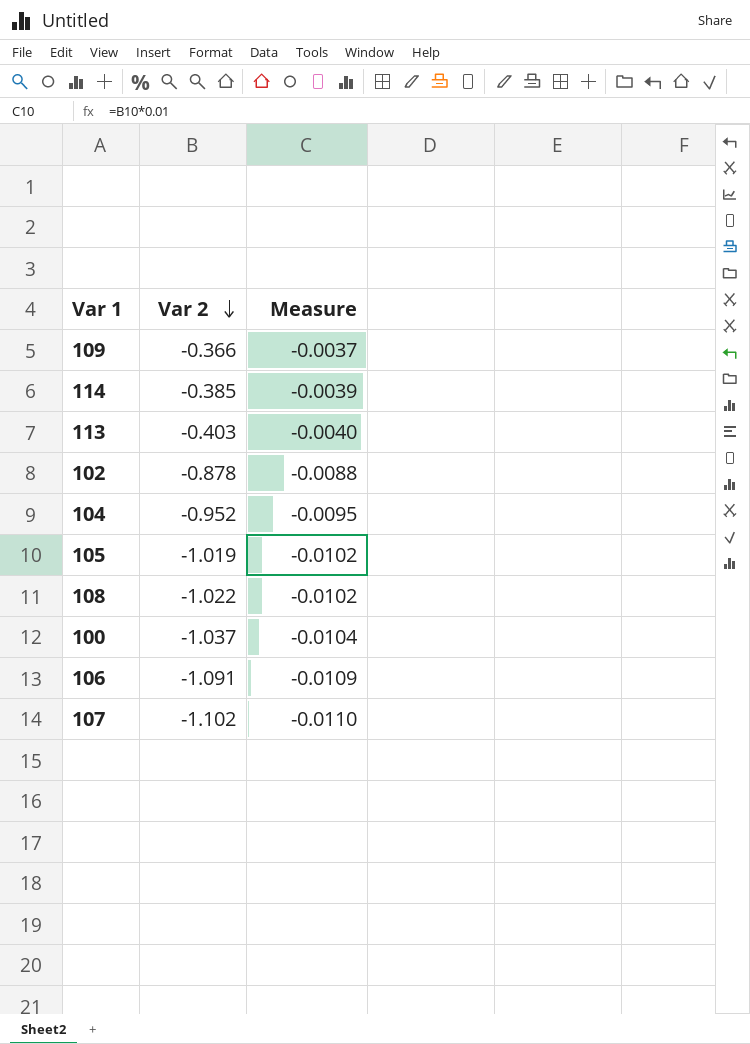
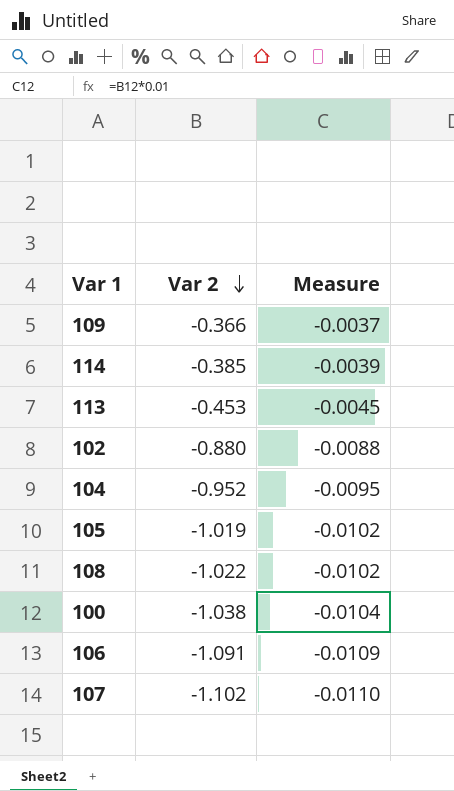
113 | Var 2: -0.403 -> -0.453
113 | Measure: -0.0040 -> -0.0045
102 | Var 2: -0.878 -> -0.880
100 | Var 2: -1.037 -> -1.038

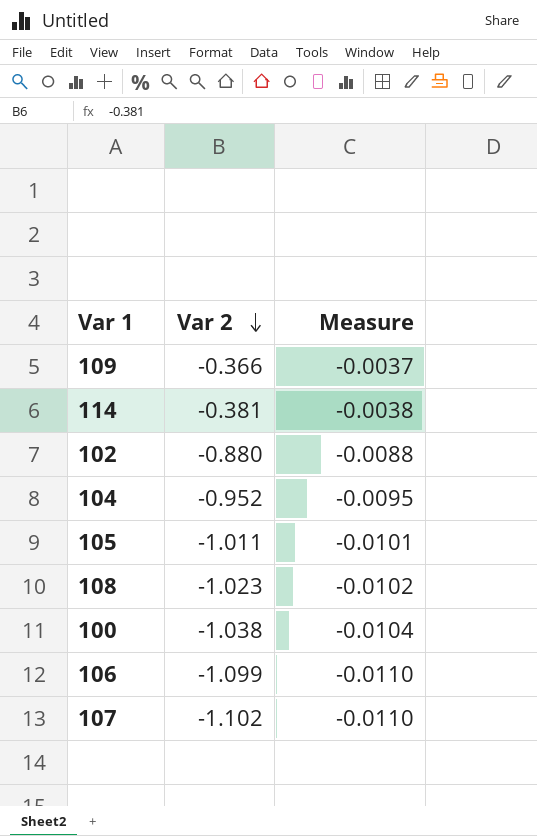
row 113: -0.453 | -0.0045 -> none
114 | Var 2: -0.385 -> -0.381
114 | Measure: -0.0039 -> -0.0038
105 | Var 2: -1.019 -> -1.011
105 | Measure: -0.0102 -> -0.0101
108 | Var 2: -1.022 -> -1.023
106 | Var 2: -1.091 -> -1.099
106 | Measure: -0.0109 -> -0.0110

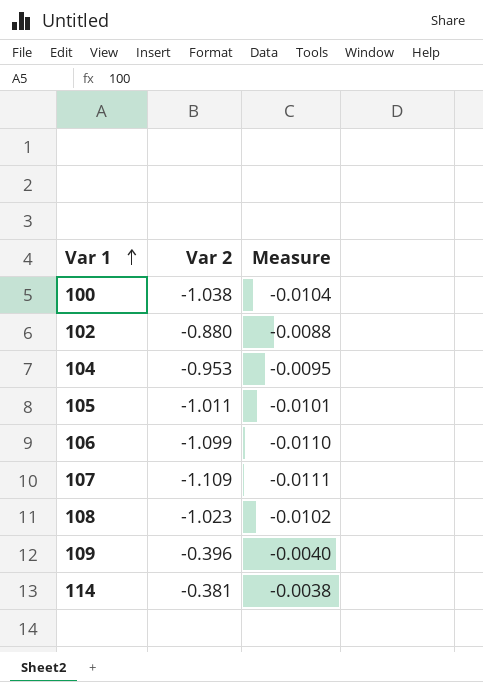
row order: Var 2 descending -> Var 1 ascending
104 | Var 2: -0.952 -> -0.953
107 | Var 2: -1.102 -> -1.109
107 | Measure: -0.0110 -> -0.0111
109 | Var 2: -0.366 -> -0.396
109 | Measure: -0.0037 -> -0.0040

